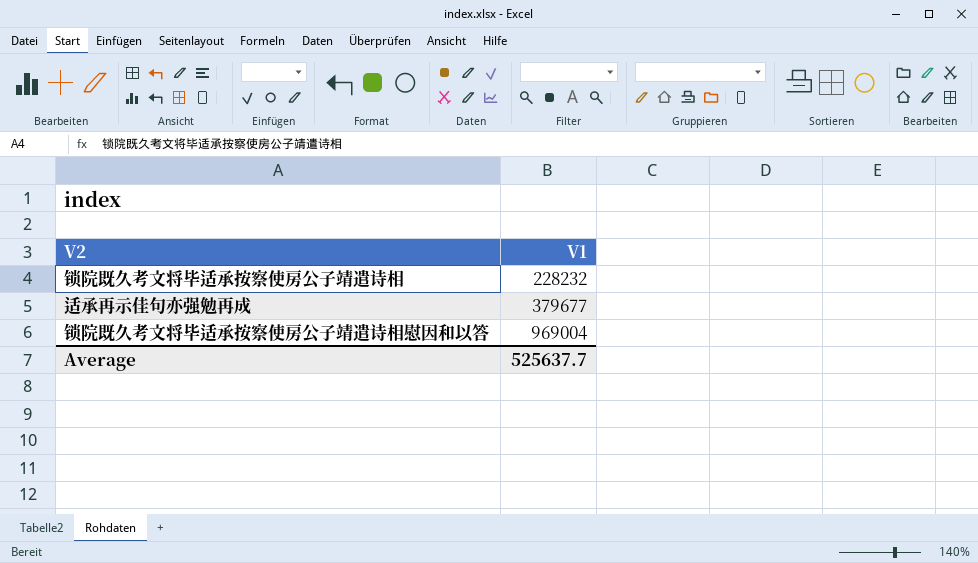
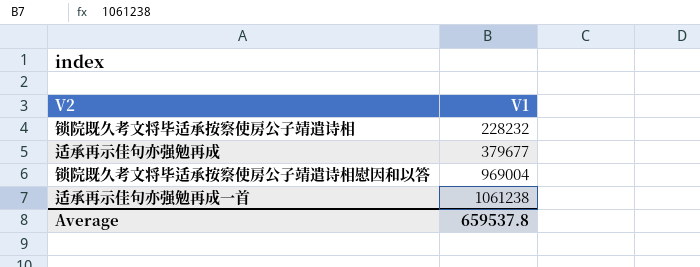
row 适承再示佳句亦强勉再成一首: none -> 1061238
Average | V1: 525637.7 -> 659537.8

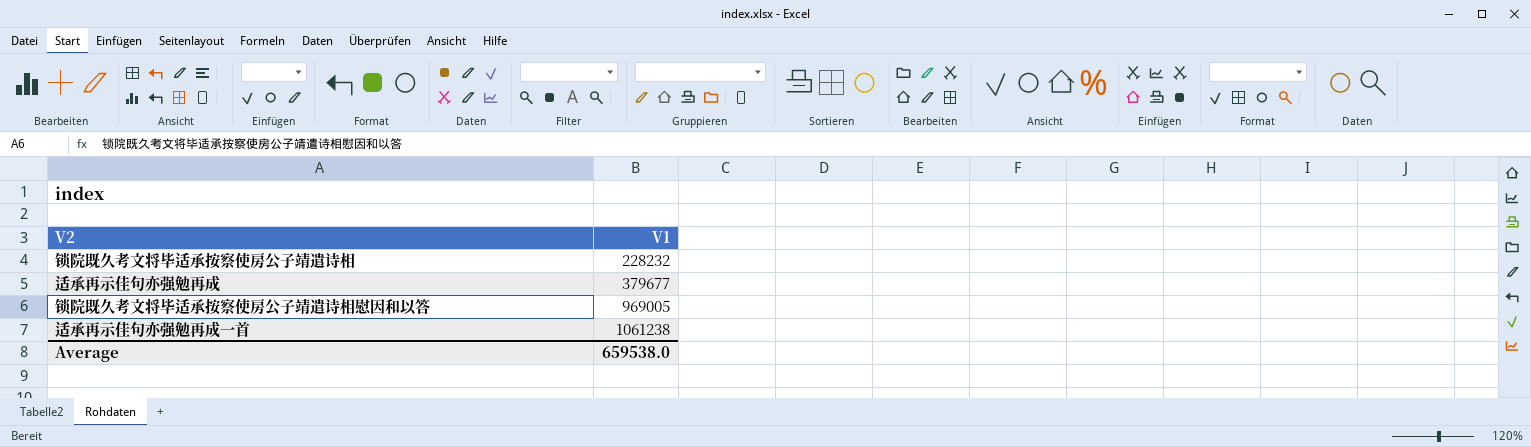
锁院既久考文将毕适承按察使房公子靖遣诗相慰因和以答 | V1: 969004 -> 969005
Average | V1: 659537.8 -> 659538.0

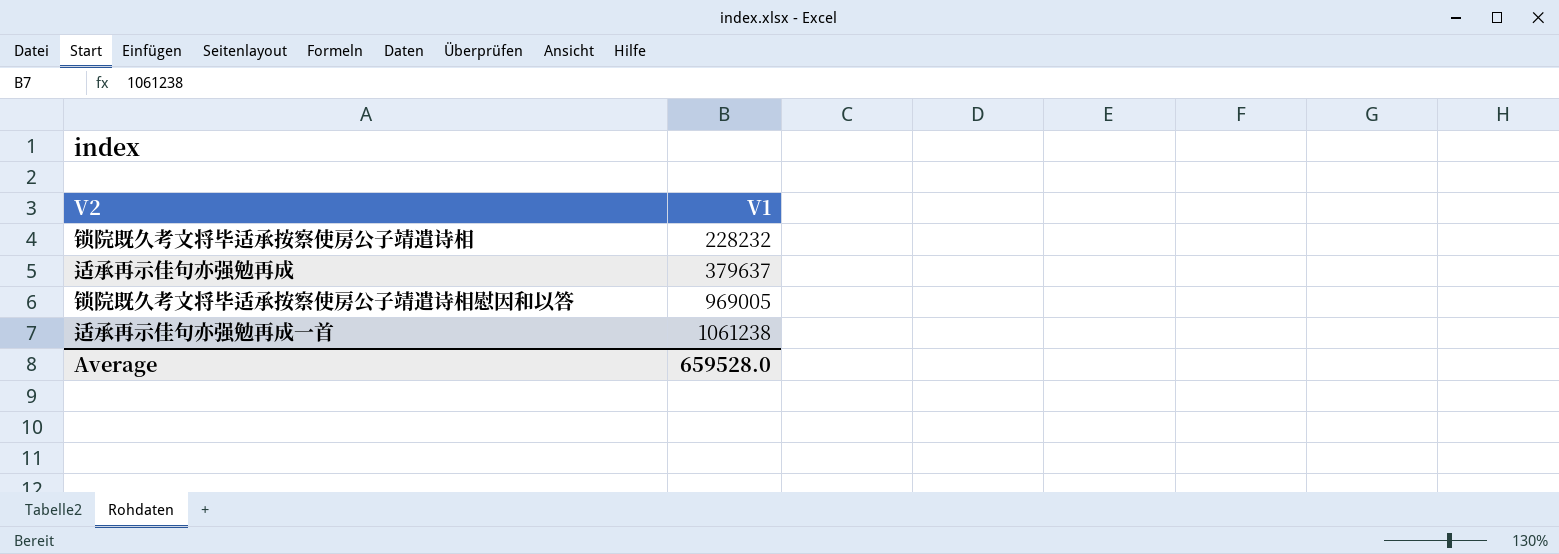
适承再示佳句亦强勉再成 | V1: 379677 -> 379637
Average | V1: 659538.0 -> 659528.0

